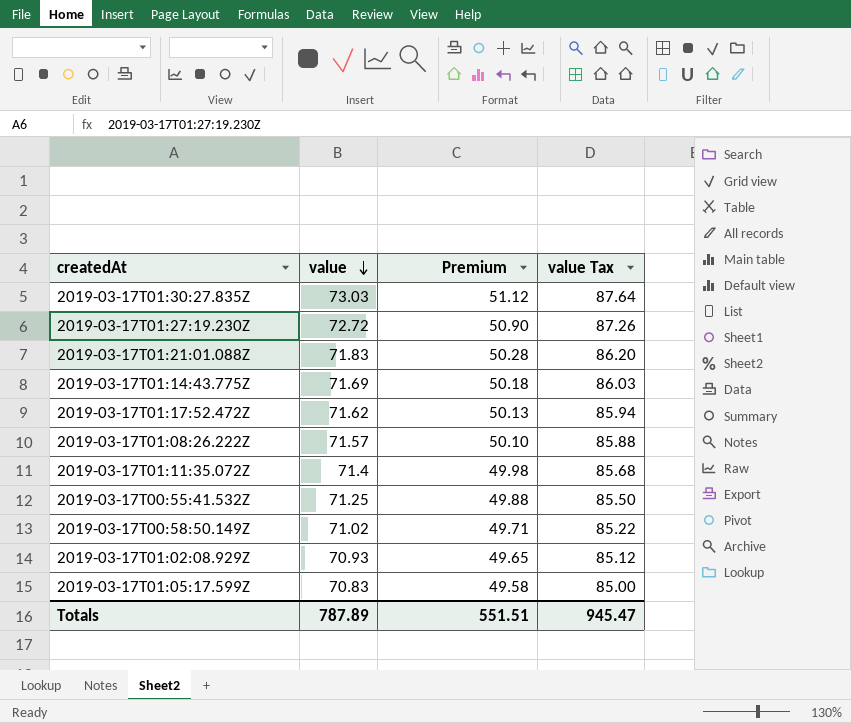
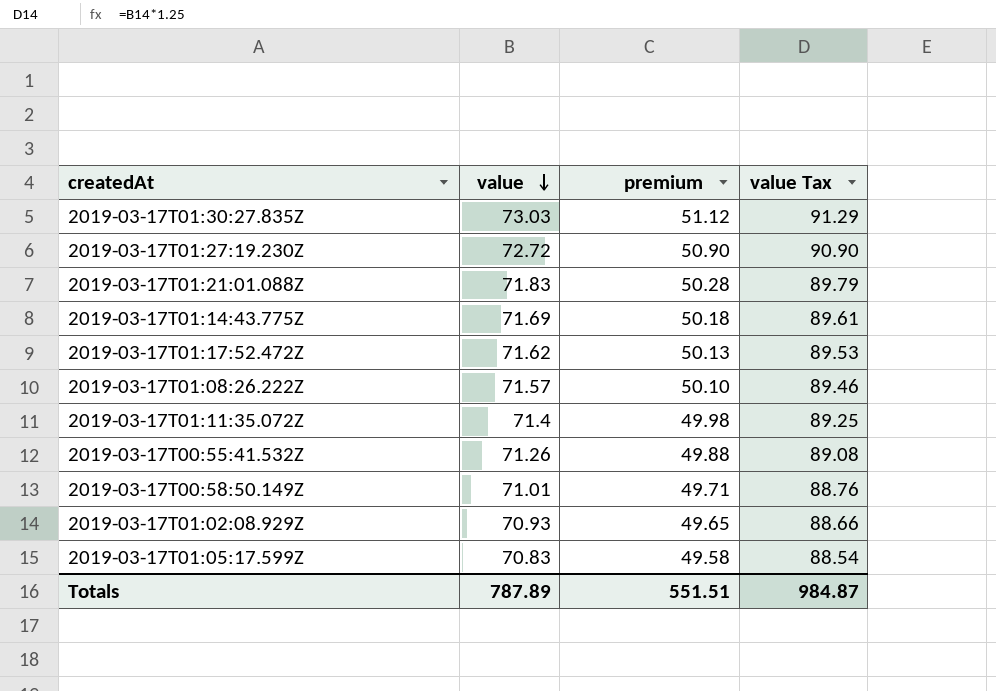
column name: Premium -> premium
column value Tax | formula: [value] * 1.2 -> [value] * 1.25
2019-03-17T00:55:41.532Z | value: 71.25 -> 71.26
2019-03-17T00:58:50.149Z | value: 71.02 -> 71.01
Totals | value Tax: 945.47 -> 984.87

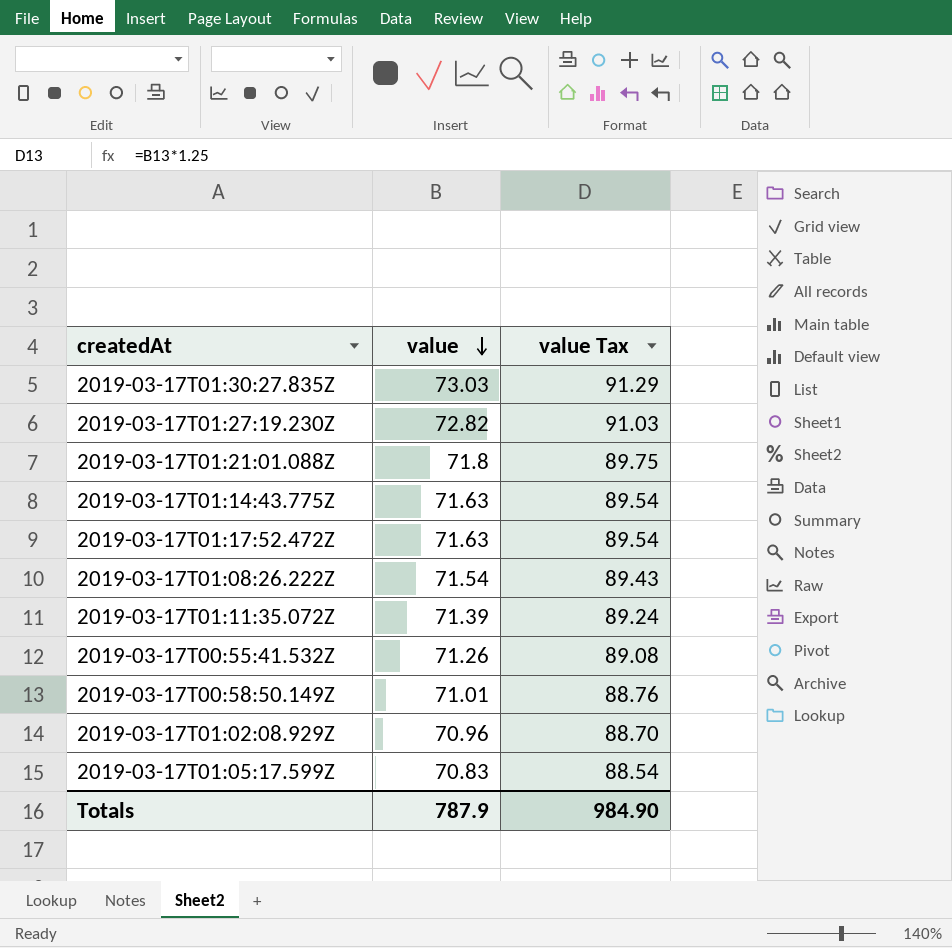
column premium | formula: [value] * 0.7 -> none
2019-03-17T01:27:19.230Z | value: 72.72 -> 72.82
2019-03-17T01:27:19.230Z | value Tax: 90.90 -> 91.03
2019-03-17T01:21:01.088Z | value: 71.83 -> 71.8
2019-03-17T01:21:01.088Z | value Tax: 89.79 -> 89.75
2019-03-17T01:14:43.775Z | value: 71.69 -> 71.63
2019-03-17T01:14:43.775Z | value Tax: 89.61 -> 89.54
2019-03-17T01:17:52.472Z | value: 71.62 -> 71.63
2019-03-17T01:17:52.472Z | value Tax: 89.53 -> 89.54
2019-03-17T01:08:26.222Z | value: 71.57 -> 71.54
2019-03-17T01:08:26.222Z | value Tax: 89.46 -> 89.43
2019-03-17T01:11:35.072Z | value: 71.4 -> 71.39
2019-03-17T01:11:35.072Z | value Tax: 89.25 -> 89.24
2019-03-17T01:02:08.929Z | value: 70.93 -> 70.96
2019-03-17T01:02:08.929Z | value Tax: 88.66 -> 88.70
Totals | value: 787.89 -> 787.9
Totals | value Tax: 984.87 -> 984.90

